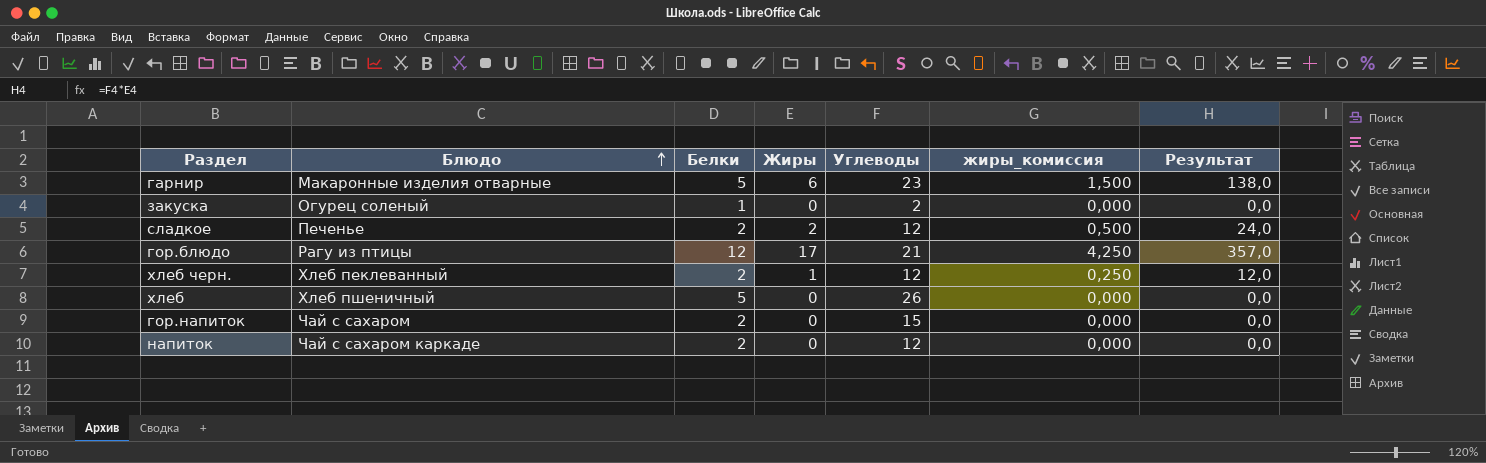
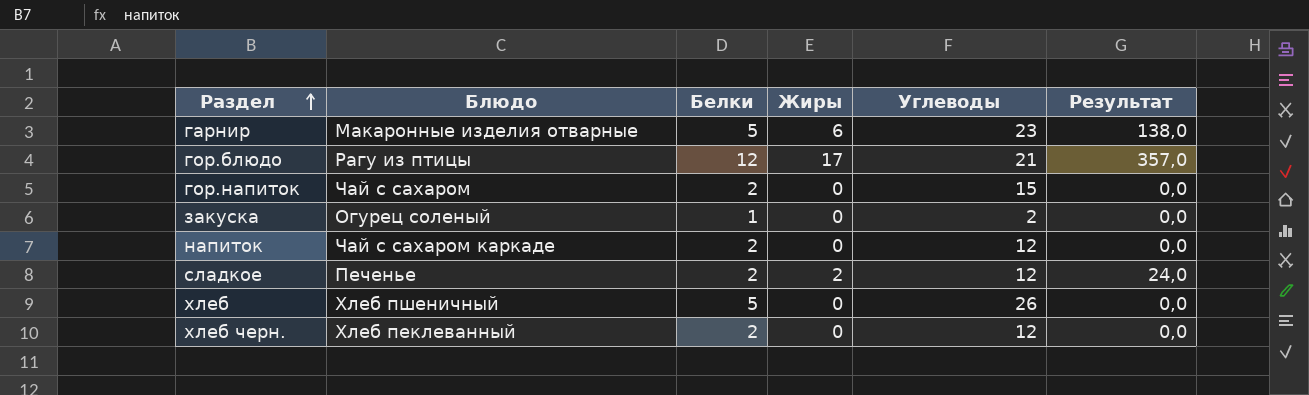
row order: Блюдо ascending -> Раздел ascending
column жиры_комиссия | formula: [Жиры] * 0,25 -> none
хлеб черн. | Жиры: 1 -> 0
хлеб черн. | Результат: 12,0 -> 0,0

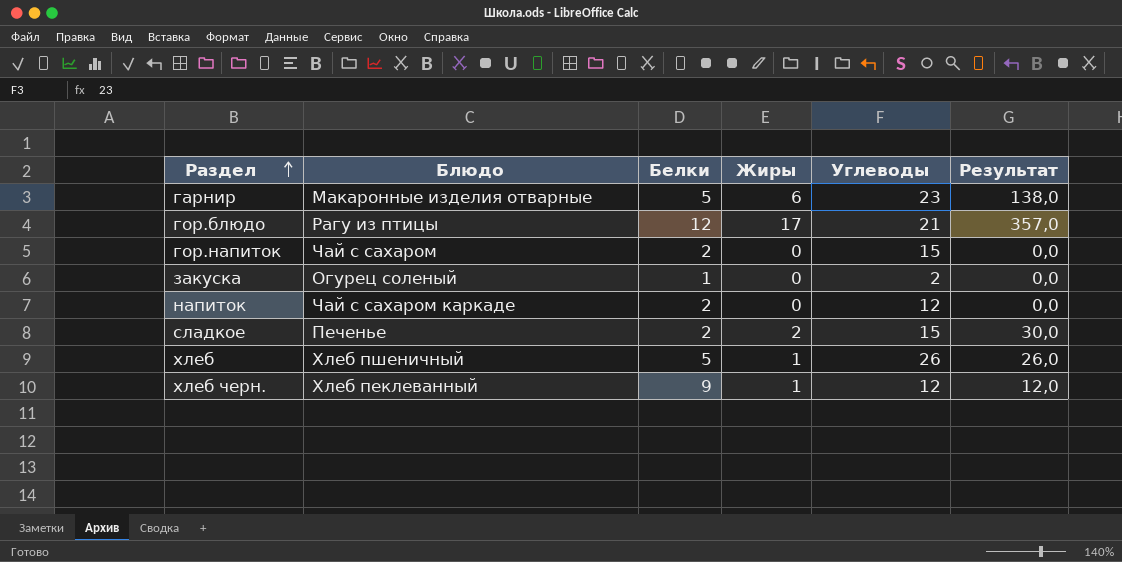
сладкое | Углеводы: 12 -> 15
сладкое | Результат: 24,0 -> 30,0
хлеб | Жиры: 0 -> 1
хлеб | Результат: 0,0 -> 26,0
хлеб черн. | Белки: 2 -> 9
хлеб черн. | Жиры: 0 -> 1
хлеб черн. | Результат: 0,0 -> 12,0

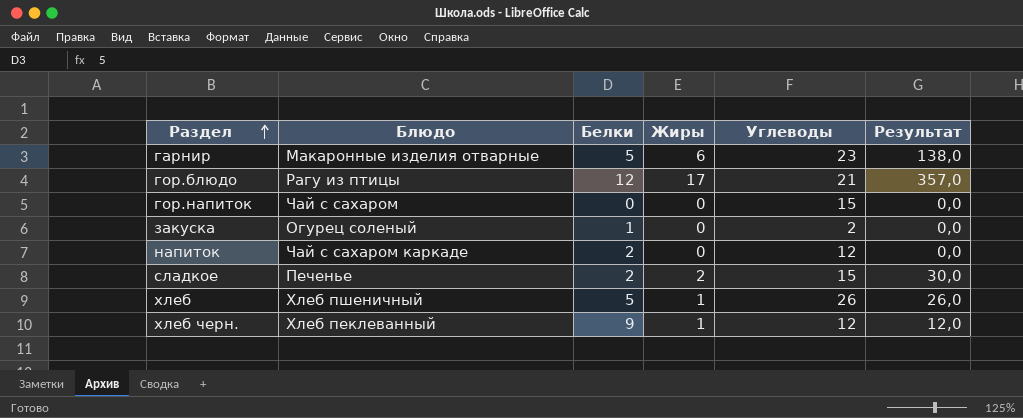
гор.напиток | Белки: 2 -> 0

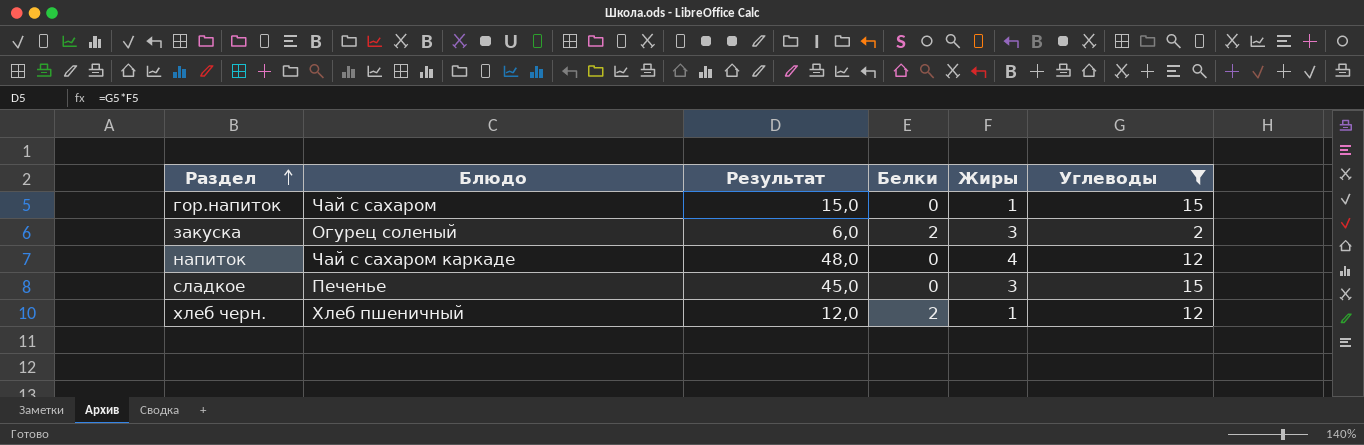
filter: none -> Углеводы <= 15
column Результат | position: 6 -> 3
гор.напиток | Результат: 0,0 -> 15,0
гор.напиток | Жиры: 0 -> 1
закуска | Результат: 0,0 -> 6,0
закуска | Белки: 1 -> 2
закуска | Жиры: 0 -> 3
напиток | Результат: 0,0 -> 48,0
напиток | Белки: 2 -> 0
напиток | Жиры: 0 -> 4
сладкое | Результат: 30,0 -> 45,0
сладкое | Белки: 2 -> 0
сладкое | Жиры: 2 -> 3
хлеб черн. | Блюдо: Хлеб пеклеванный -> Хлеб пшеничный
хлеб черн. | Белки: 9 -> 2

